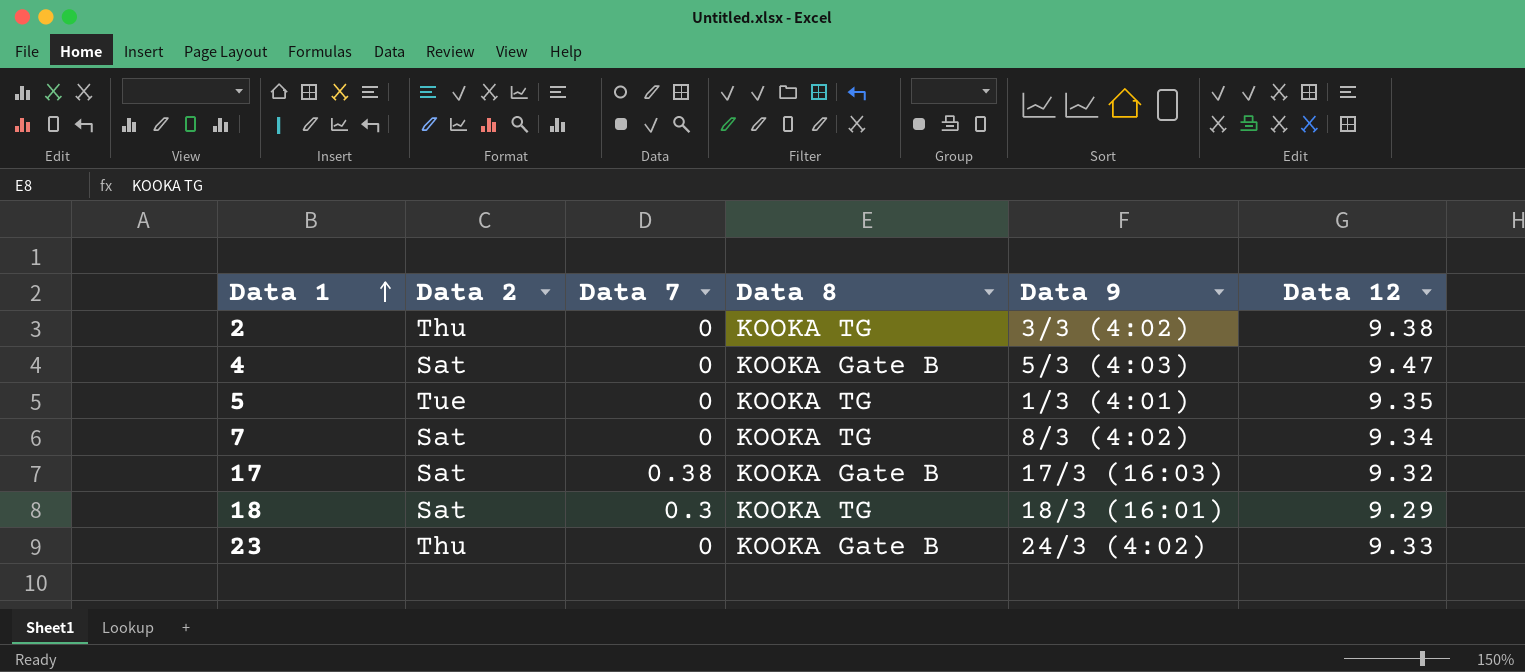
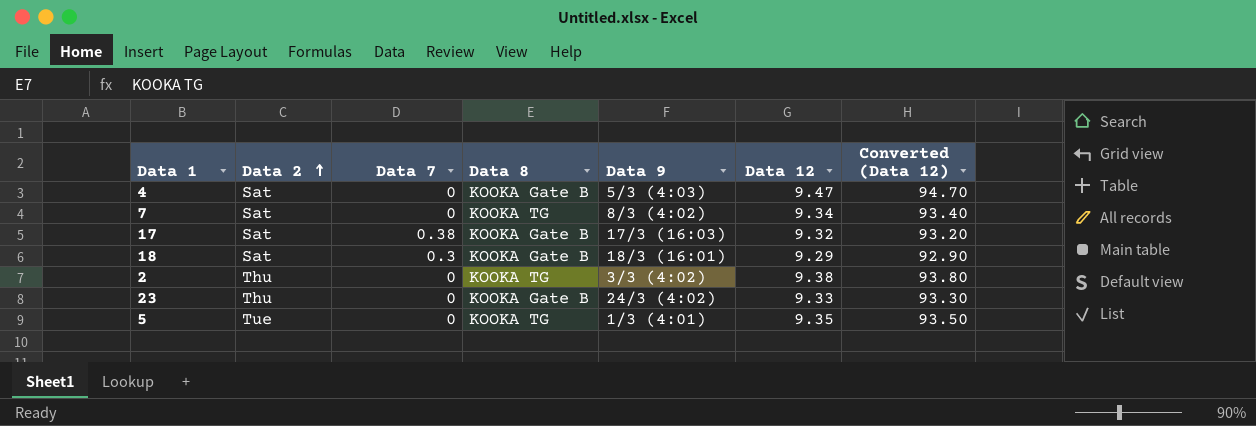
row order: Data 1 ascending -> Data 2 ascending
column Converted (Data 12) | formula: none -> [Data 12] * 10
18 | Data 8: KOOKA TG -> KOOKA Gate B

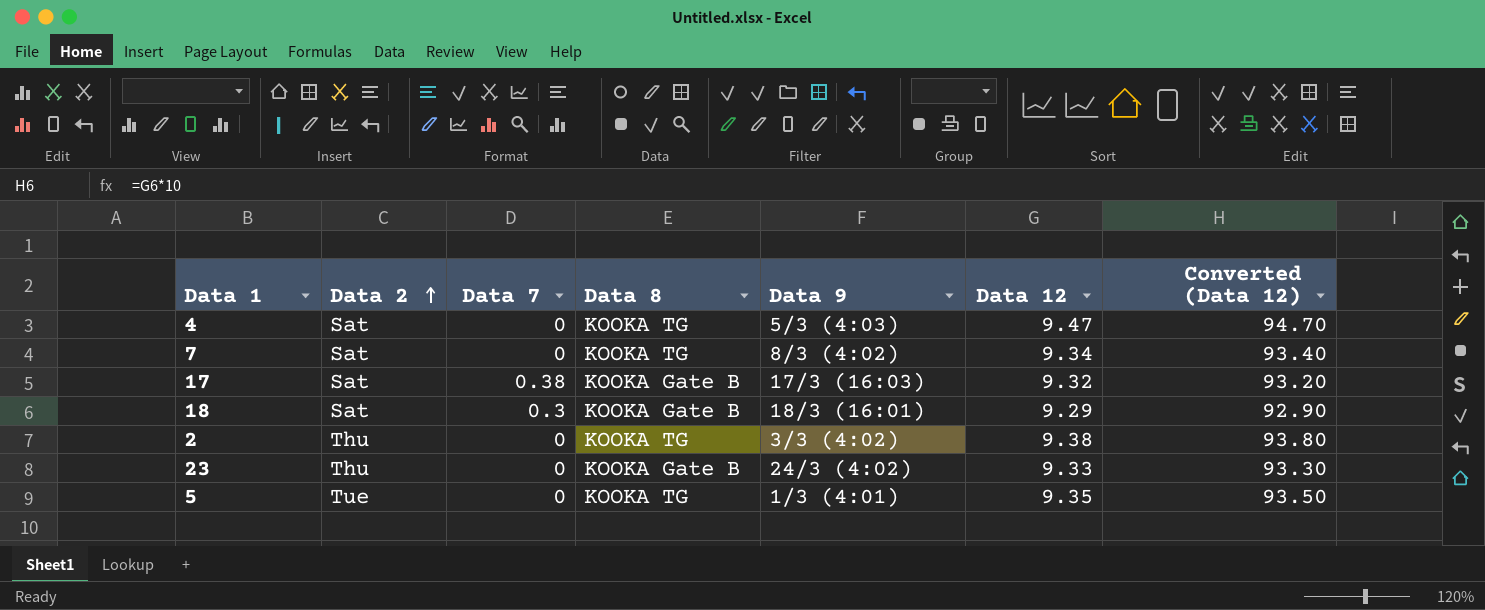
4 | Data 8: KOOKA Gate B -> KOOKA TG

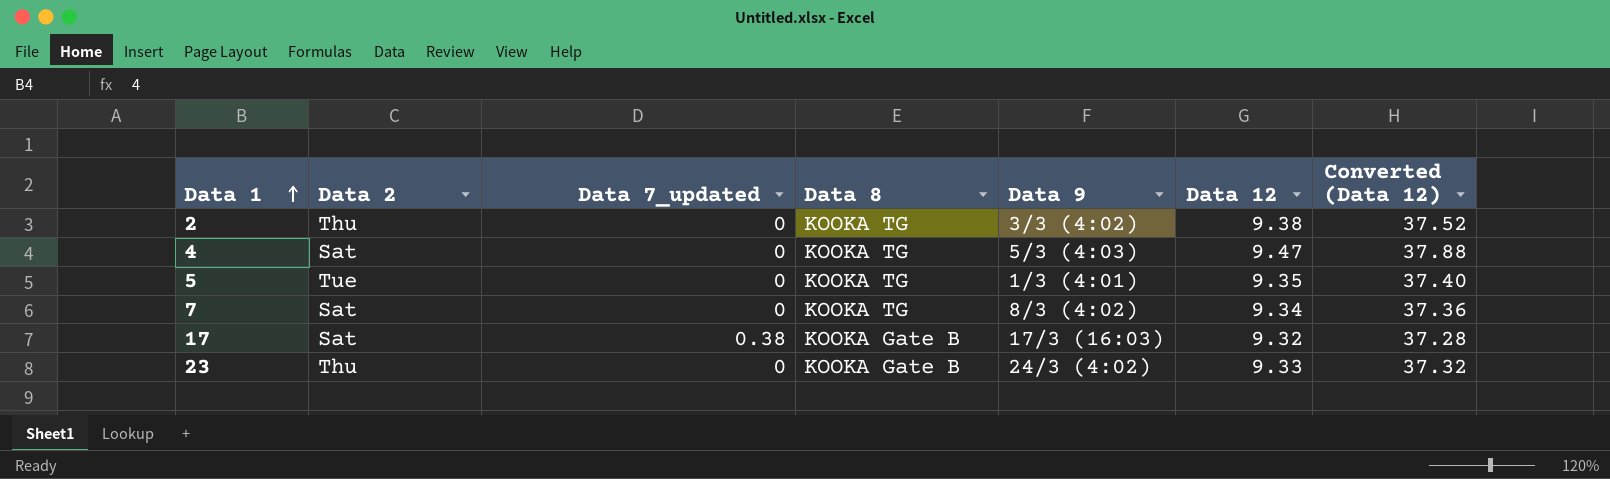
row order: Data 2 ascending -> Data 1 ascending
column name: Data 7 -> Data 7_updated
column Converted (Data 12) | formula: [Data 12] * 10 -> [Data 12] * 4
row 18: Sat | 0.3 | KOOKA Gate B | 18/3 (16:01) | 9.29 | 92.90 -> none

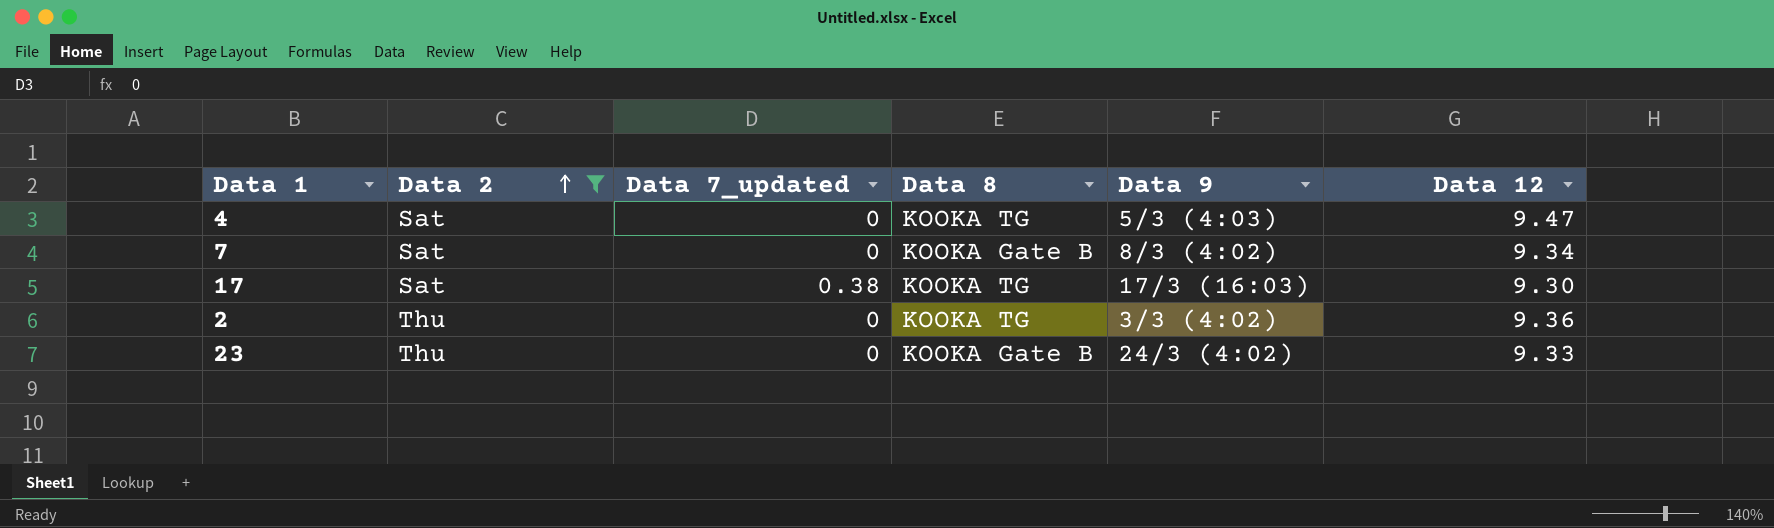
filter: none -> Data 2 != Tue
row order: Data 1 ascending -> Data 2 ascending
column Converted (Data 12) | formula: [Data 12] * 4 -> none
7 | Data 8: KOOKA TG -> KOOKA Gate B
17 | Data 8: KOOKA Gate B -> KOOKA TG
17 | Data 12: 9.32 -> 9.30
2 | Data 12: 9.38 -> 9.36

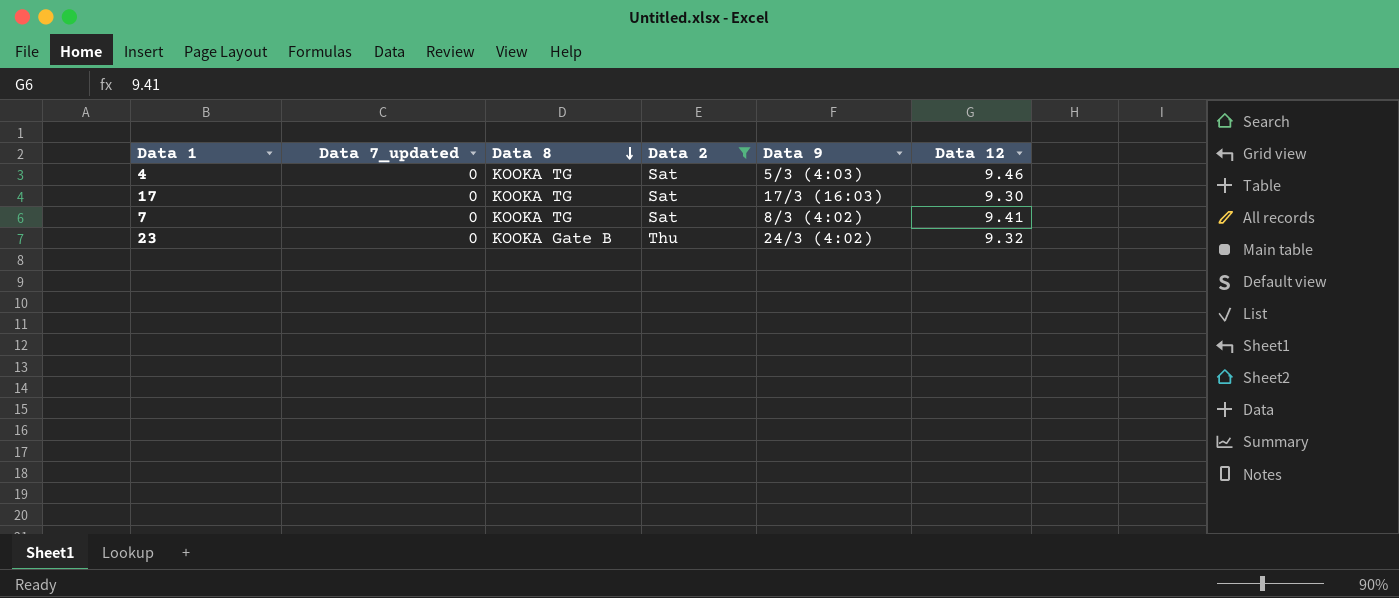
row order: Data 2 ascending -> Data 8 descending
column Data 2 | position: 2 -> 4
row 2: Thu | 0 | KOOKA TG | 3/3 (4:02) | 9.36 -> none
4 | Data 12: 9.47 -> 9.46
17 | Data 7_updated: 0.38 -> 0
7 | Data 8: KOOKA Gate B -> KOOKA TG
7 | Data 12: 9.34 -> 9.41
23 | Data 12: 9.33 -> 9.32

